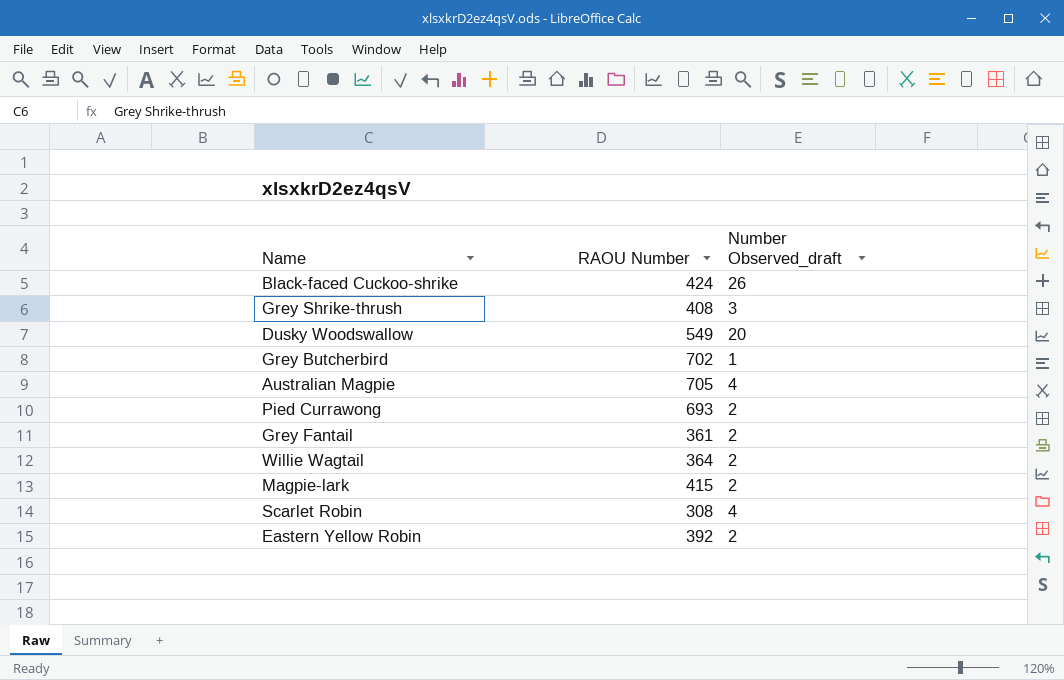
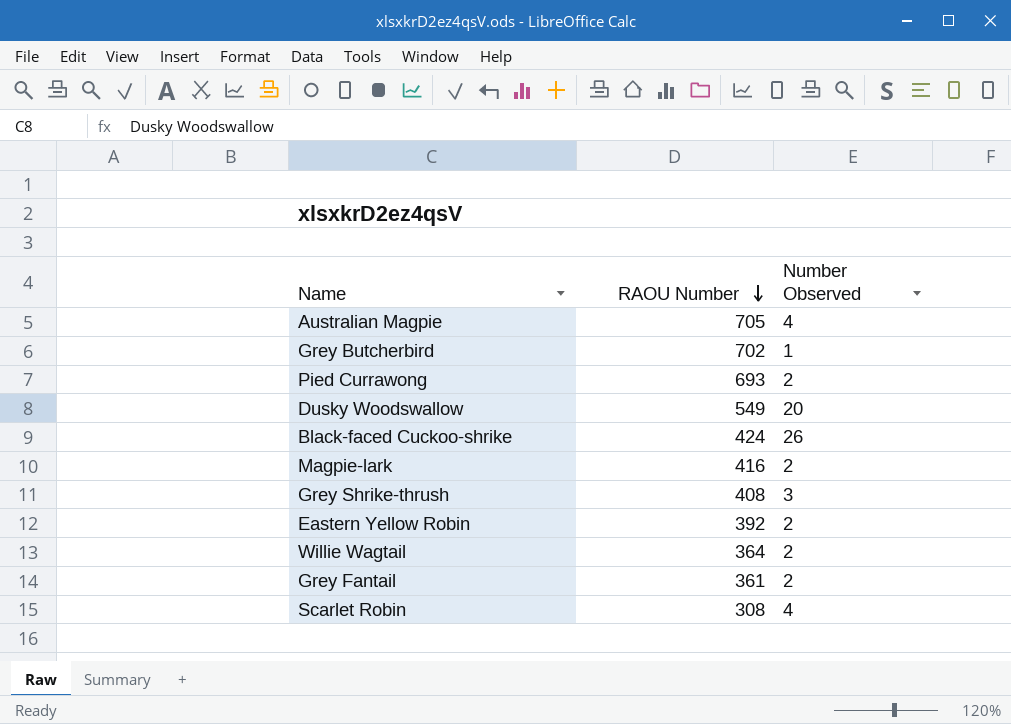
row order: none -> RAOU Number descending
column name: Number Observed_draft -> Number Observed
Magpie-lark | RAOU Number: 415 -> 416

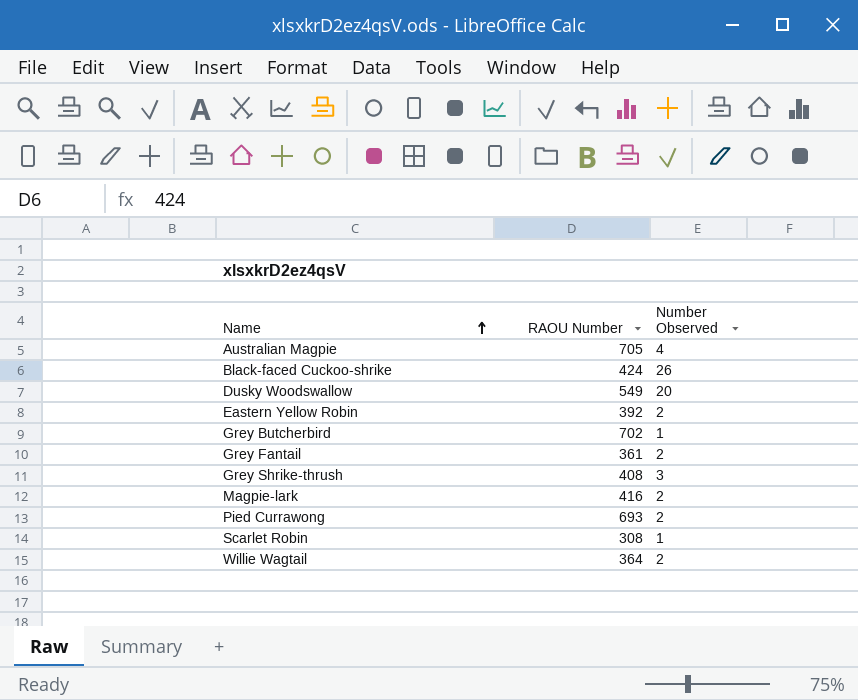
row order: RAOU Number descending -> Name ascending
Scarlet Robin | Number Observed: 4 -> 1

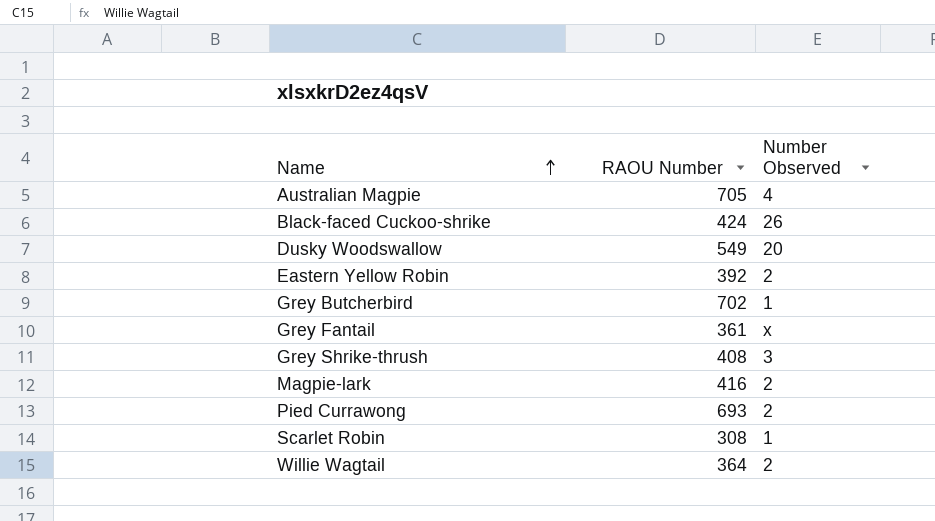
Grey Fantail | Number Observed: 2 -> x

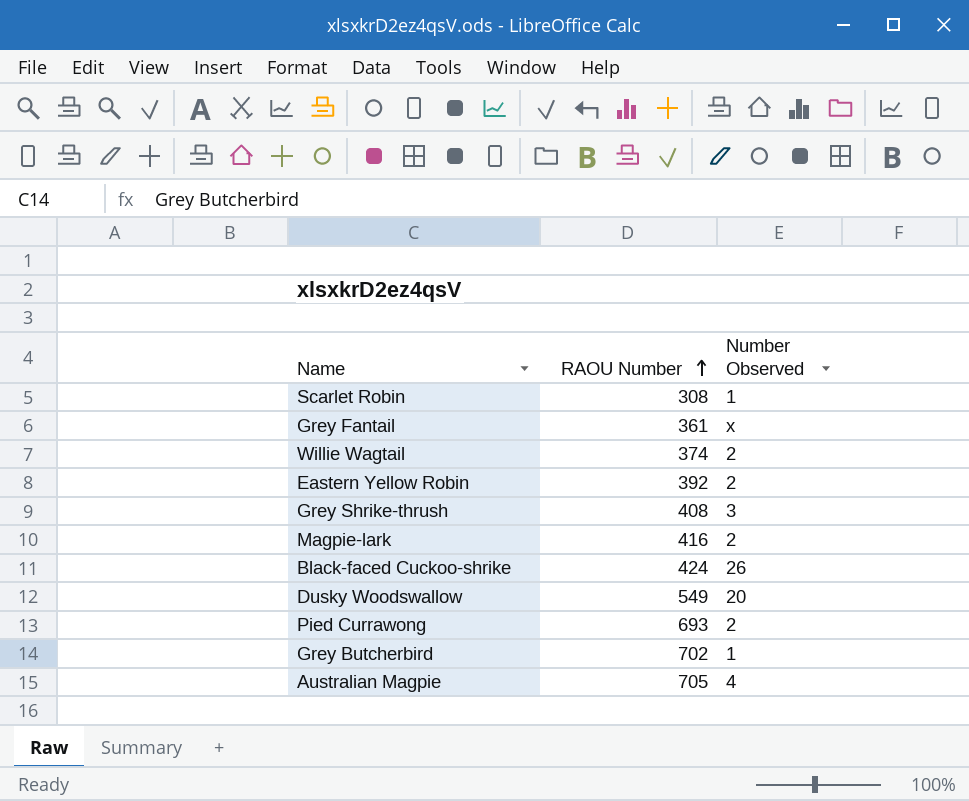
row order: Name ascending -> RAOU Number ascending
Willie Wagtail | RAOU Number: 364 -> 374

